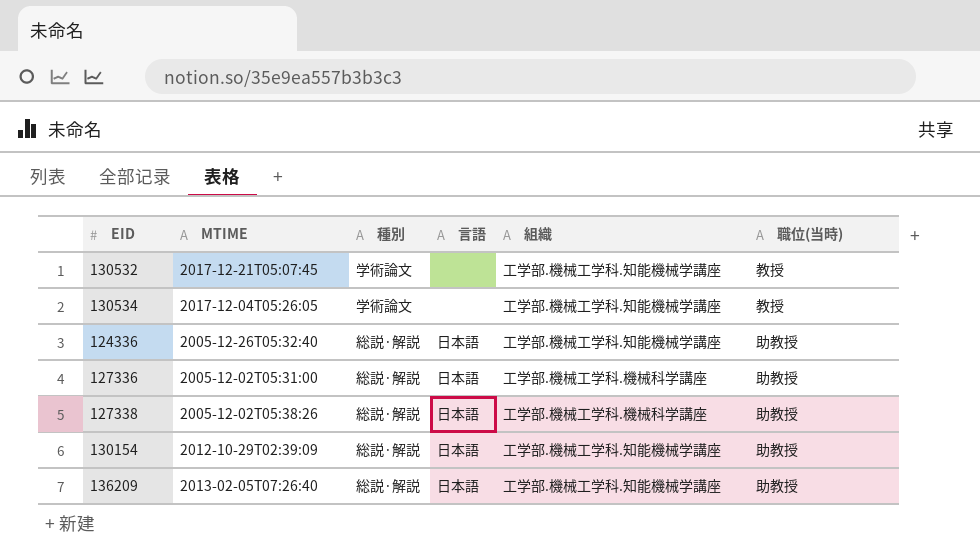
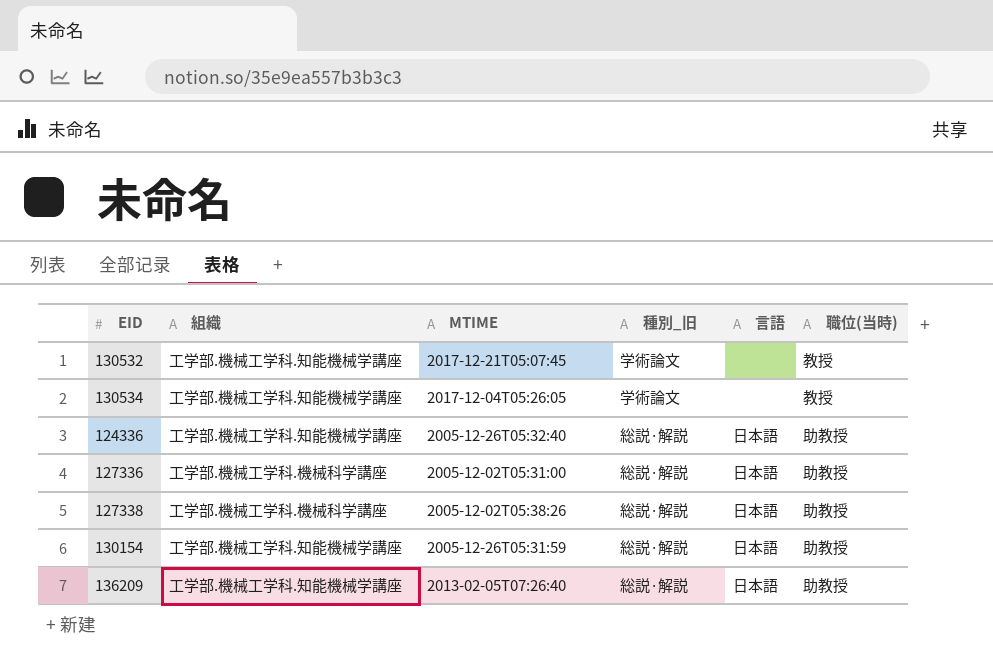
column 組織 | position: 5 -> 2
column name: 種別 -> 種別_旧
130154 | MTIME: 2012-10-29T02:39:09 -> 2005-12-26T05:31:59

